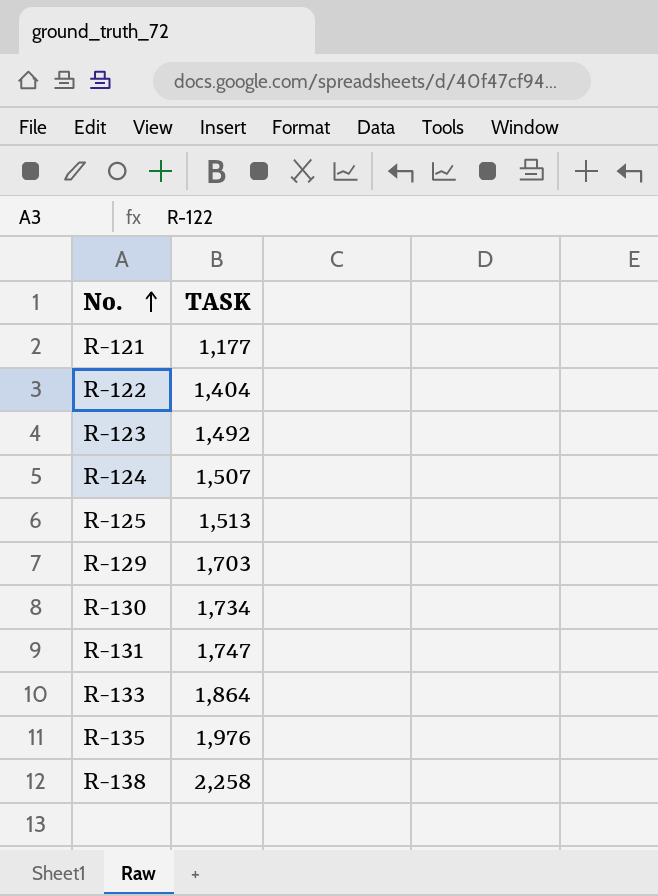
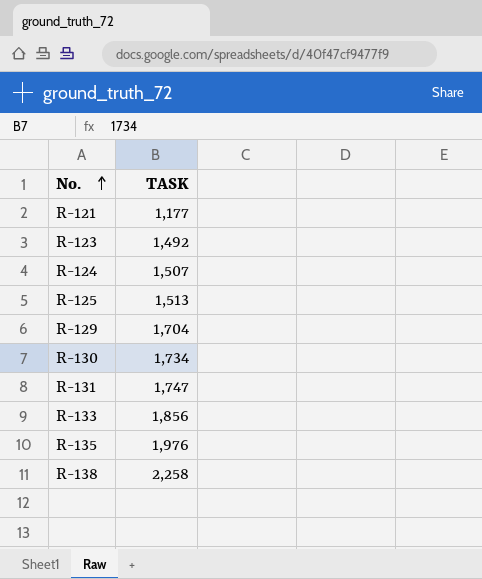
row R-122: 1,404 -> none
R-129 | TASK: 1,703 -> 1,704
R-133 | TASK: 1,864 -> 1,856

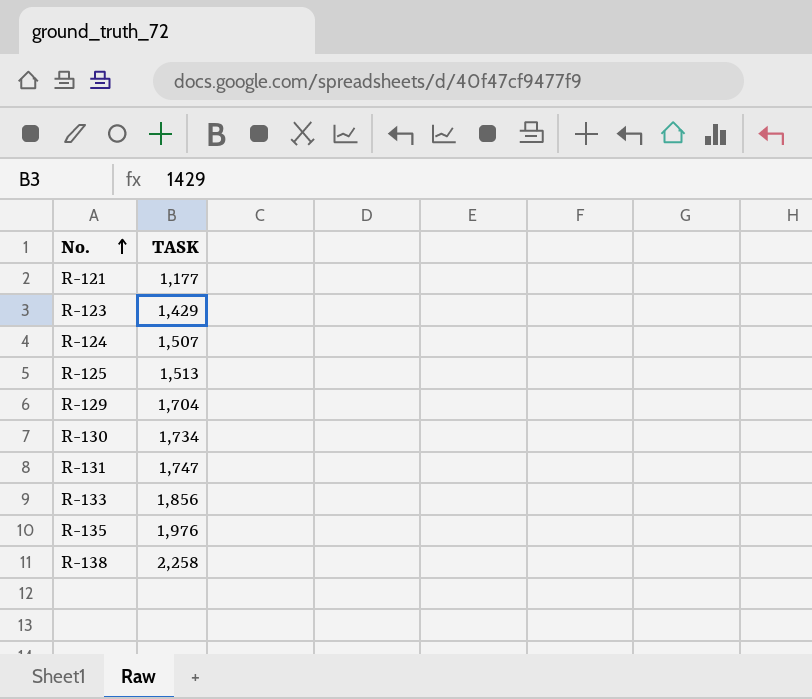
R-123 | TASK: 1,492 -> 1,429

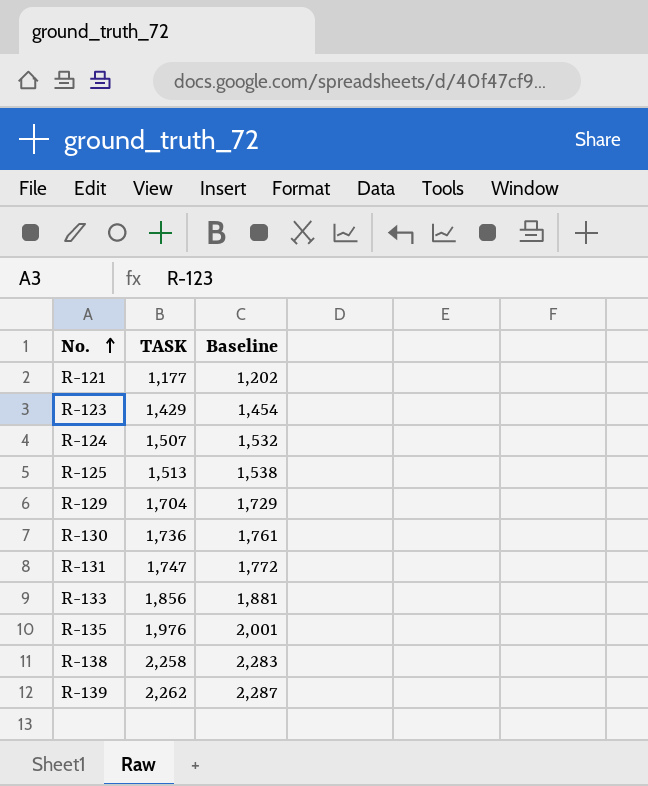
column Baseline | formula: none -> [TASK] + 25
R-130 | TASK: 1,734 -> 1,736
row R-139: none -> 2,262 | 2,287

